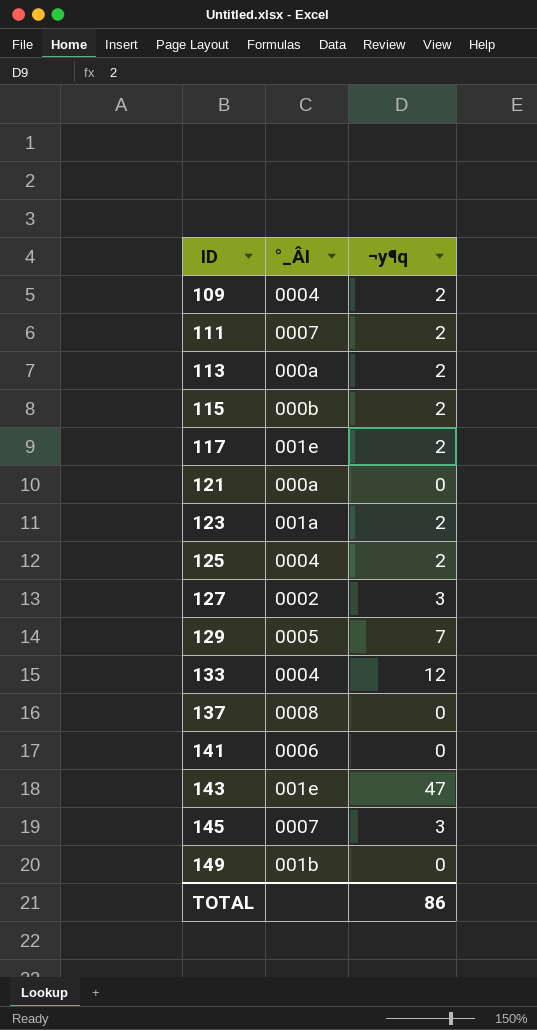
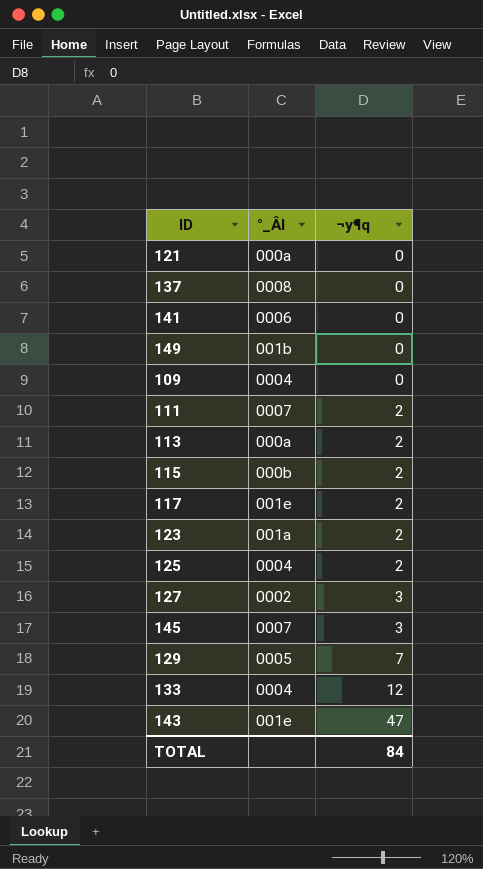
row order: ID ascending -> ¬y¶q ascending
109 | ¬y¶q: 2 -> 0
TOTAL | ¬y¶q: 86 -> 84

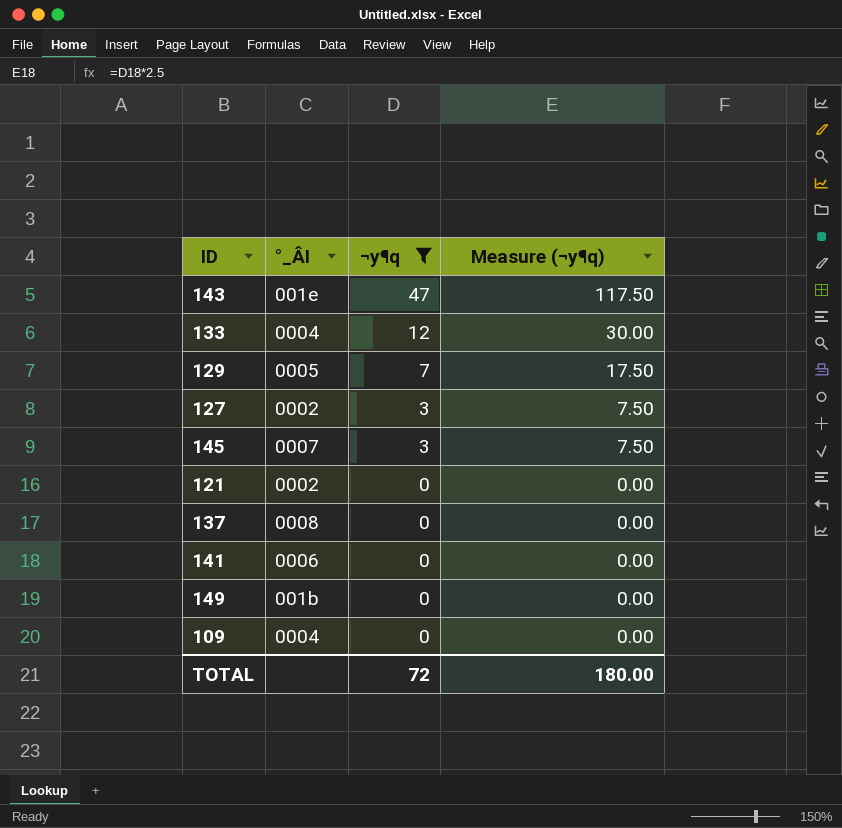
filter: none -> ¬y¶q != 2
row order: ¬y¶q ascending -> ¬y¶q descending
column Measure (¬y¶q) | formula: none -> [¬y¶q] * 2.5
121 | °_ÂI: 000a -> 0002
TOTAL | ¬y¶q: 84 -> 72

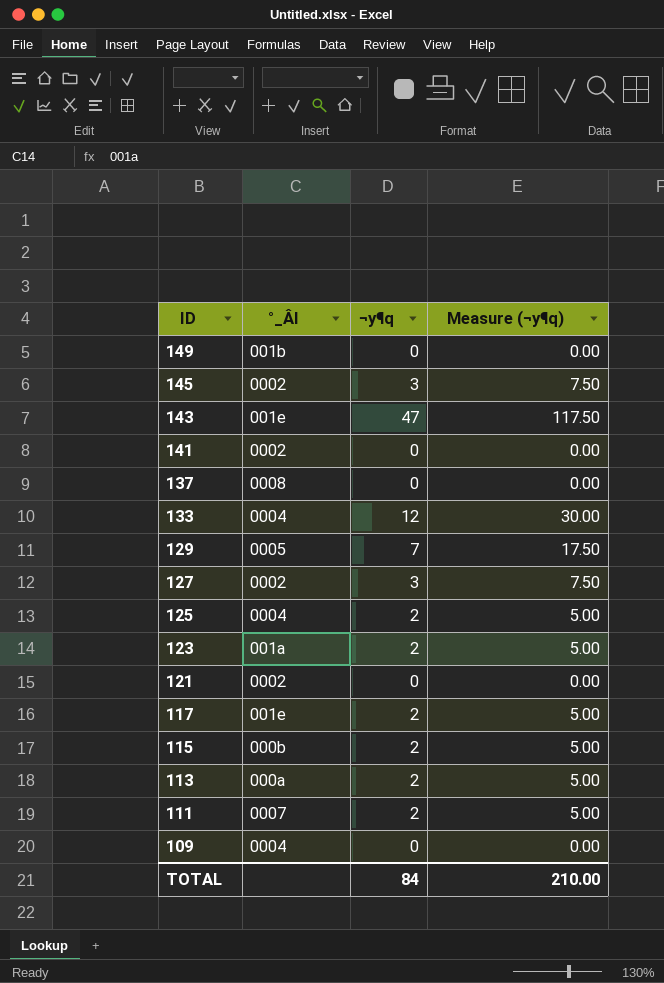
filter: ¬y¶q != 2 -> none
row order: ¬y¶q descending -> ID descending
145 | °_ÂI: 0007 -> 0002
141 | °_ÂI: 0006 -> 0002
TOTAL | ¬y¶q: 72 -> 84
TOTAL | Measure (¬y¶q): 180.00 -> 210.00

